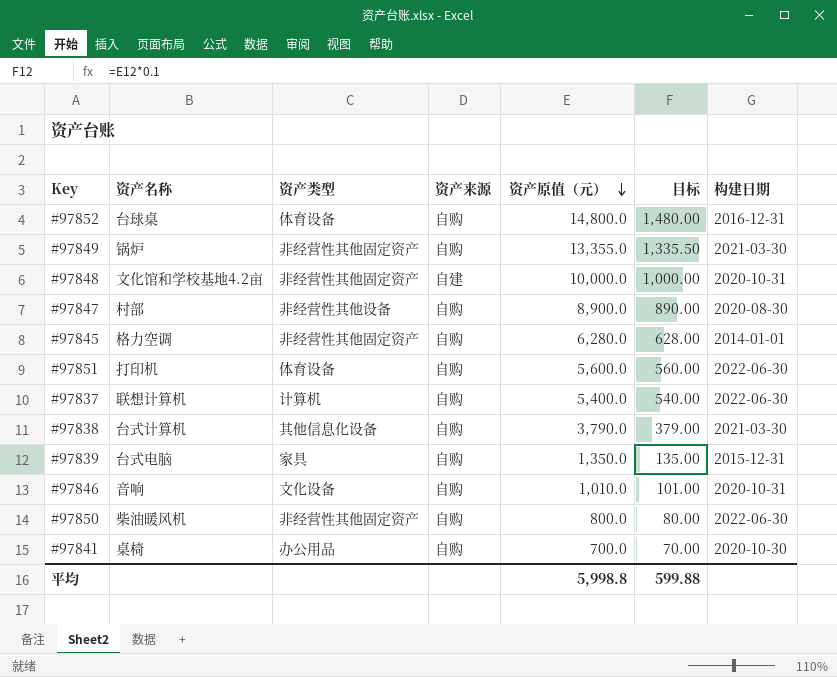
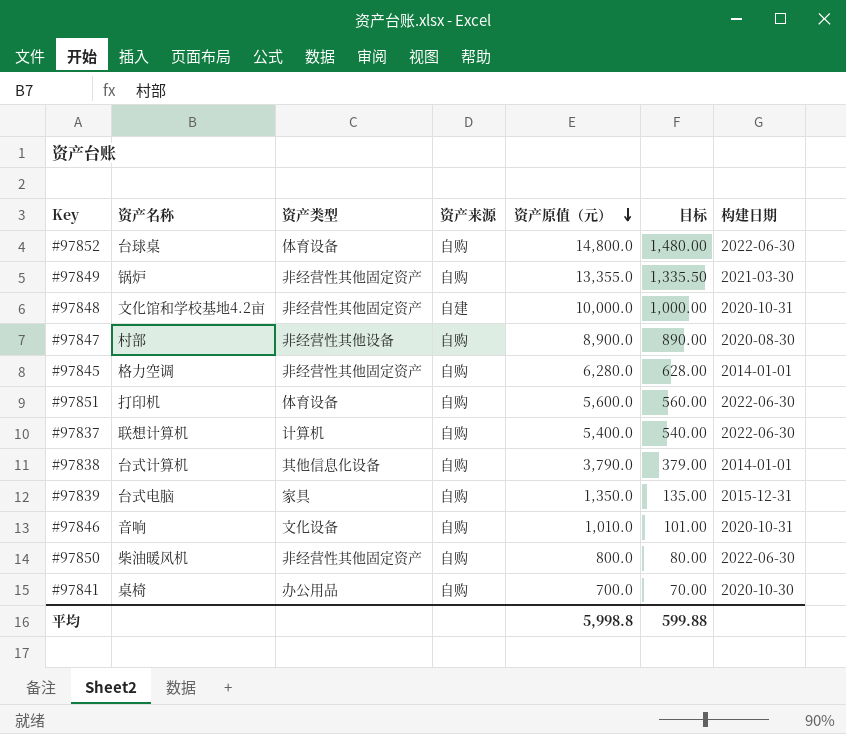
#97852 | 构建日期: 2016-12-31 -> 2022-06-30
#97838 | 构建日期: 2021-03-30 -> 2014-01-01

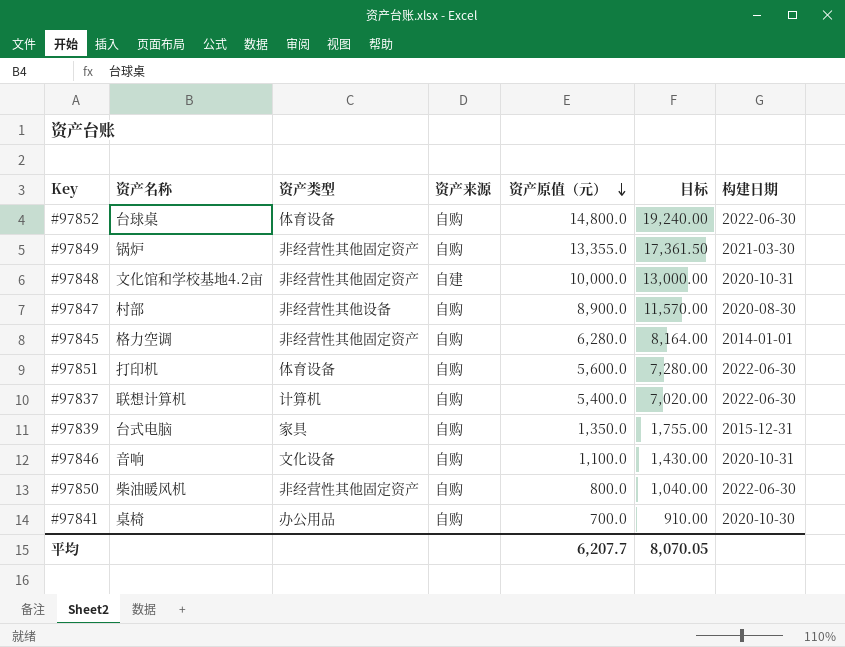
column 目标 | formula: [资产原值（元）] * 0.1 -> [资产原值（元）] * 1.3
row #97838: 台式计算机 | 其他信息化设备 | 自购 | 3,790.0 | 379.00 | 2014-01-01 -> none
#97846 | 资产原值（元）: 1,010.0 -> 1,100.0
平均 | 资产原值（元）: 5,998.8 -> 6,207.7
平均 | 目标: 599.88 -> 8,070.05

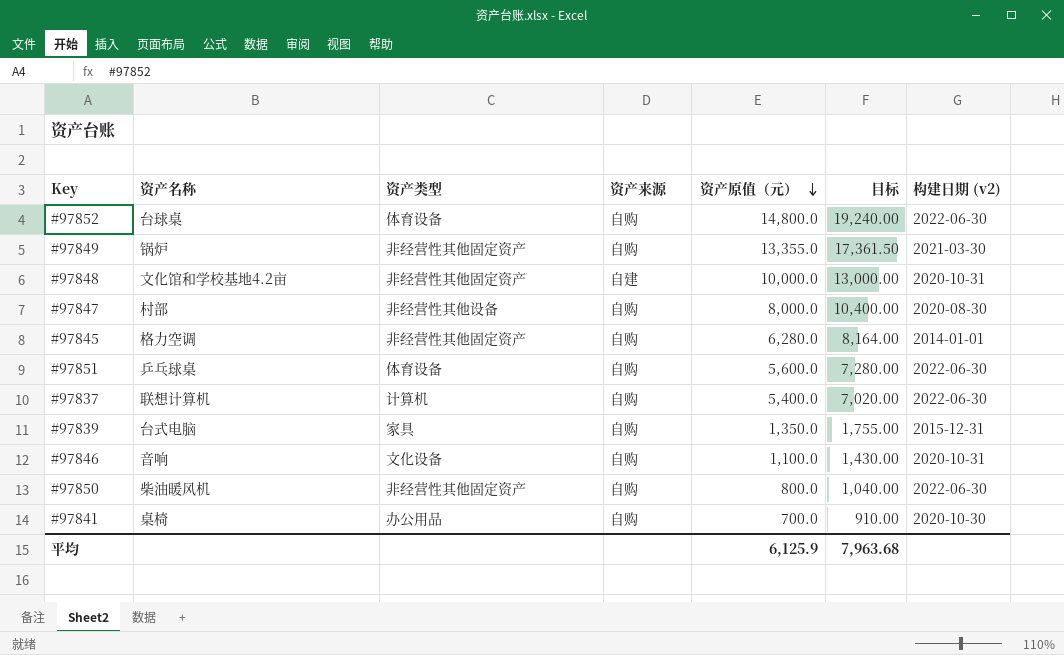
column name: 构建日期 -> 构建日期 (v2)
#97847 | 资产原值（元）: 8,900.0 -> 8,000.0
#97847 | 目标: 11,570.00 -> 10,400.00
#97851 | 资产名称: 打印机 -> 乒乓球桌
平均 | 资产原值（元）: 6,207.7 -> 6,125.9
平均 | 目标: 8,070.05 -> 7,963.68

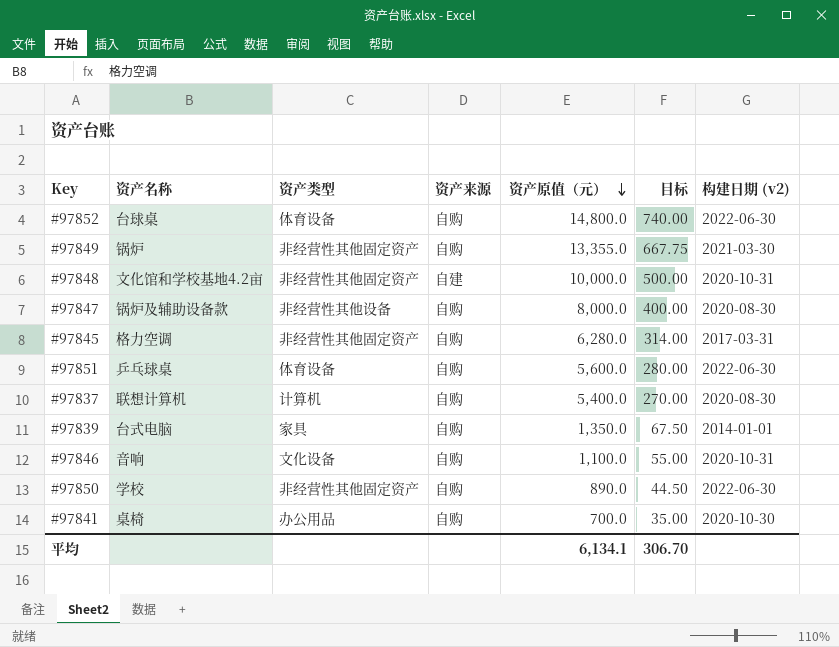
column 目标 | formula: [资产原值（元）] * 1.3 -> [资产原值（元）] * 0.05
#97847 | 资产名称: 村部 -> 锅炉及辅助设备款
#97845 | 构建日期 (v2): 2014-01-01 -> 2017-03-31
#97837 | 构建日期 (v2): 2022-06-30 -> 2020-08-30
#97839 | 构建日期 (v2): 2015-12-31 -> 2014-01-01
#97850 | 资产名称: 柴油暖风机 -> 学校
#97850 | 资产原值（元）: 800.0 -> 890.0
平均 | 资产原值（元）: 6,125.9 -> 6,134.1
平均 | 目标: 7,963.68 -> 306.70

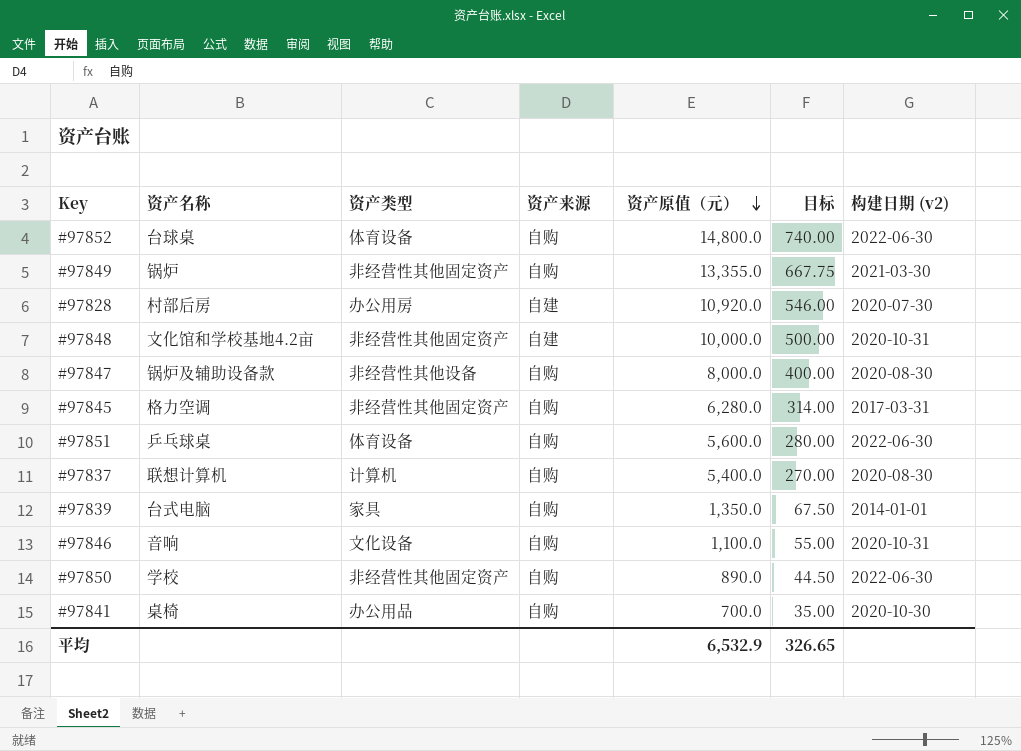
row #97828: none -> 村部后房 | 办公用房 | 自建 | 10,920.0 | 546.00 | 2020-07-30
平均 | 资产原值（元）: 6,134.1 -> 6,532.9
平均 | 目标: 306.70 -> 326.65

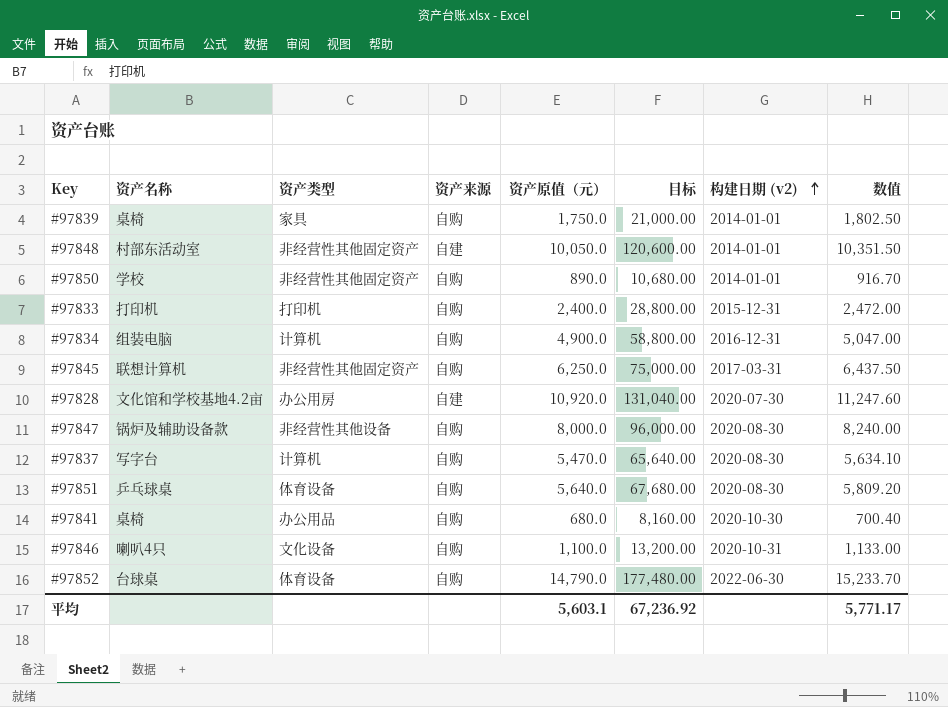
row order: 资产原值（元） descending -> 构建日期 (v2) ascending
column 目标 | formula: [资产原值（元）] * 0.05 -> [资产原值（元）] * 12
column 数值 | formula: none -> [资产原值（元）] * 1.03
row #97849: 锅炉 | 非经营性其他固定资产 | 自购 | 13,355.0 | 667.75 | 2021-03-30 -> none
#97839 | 资产名称: 台式电脑 -> 桌椅
#97839 | 资产原值（元）: 1,350.0 -> 1,750.0
#97848 | 资产名称: 文化馆和学校基地4.2亩 -> 村部东活动室
#97848 | 资产原值（元）: 10,000.0 -> 10,050.0
#97848 | 构建日期 (v2): 2020-10-31 -> 2014-01-01
#97850 | 构建日期 (v2): 2022-06-30 -> 2014-01-01
row #97833: none -> 打印机 | 打印机 | 自购 | 2,400.0 | 28,800.00 | 2015-12-31 | 2,472.00
row #97834: none -> 组装电脑 | 计算机 | 自购 | 4,900.0 | 58,800.00 | 2016-12-31 | 5,047.00
#97845 | 资产名称: 格力空调 -> 联想计算机
#97845 | 资产原值（元）: 6,280.0 -> 6,250.0
#97828 | 资产名称: 村部后房 -> 文化馆和学校基地4.2亩
#97837 | 资产名称: 联想计算机 -> 写字台
#97837 | 资产原值（元）: 5,400.0 -> 5,470.0
#97851 | 资产原值（元）: 5,600.0 -> 5,640.0
#97851 | 构建日期 (v2): 2022-06-30 -> 2020-08-30
#97841 | 资产原值（元）: 700.0 -> 680.0
#97846 | 资产名称: 音响 -> 喇叭4只
#97852 | 资产原值（元）: 14,800.0 -> 14,790.0
平均 | 资产原值（元）: 6,532.9 -> 5,603.1
平均 | 目标: 326.65 -> 67,236.92

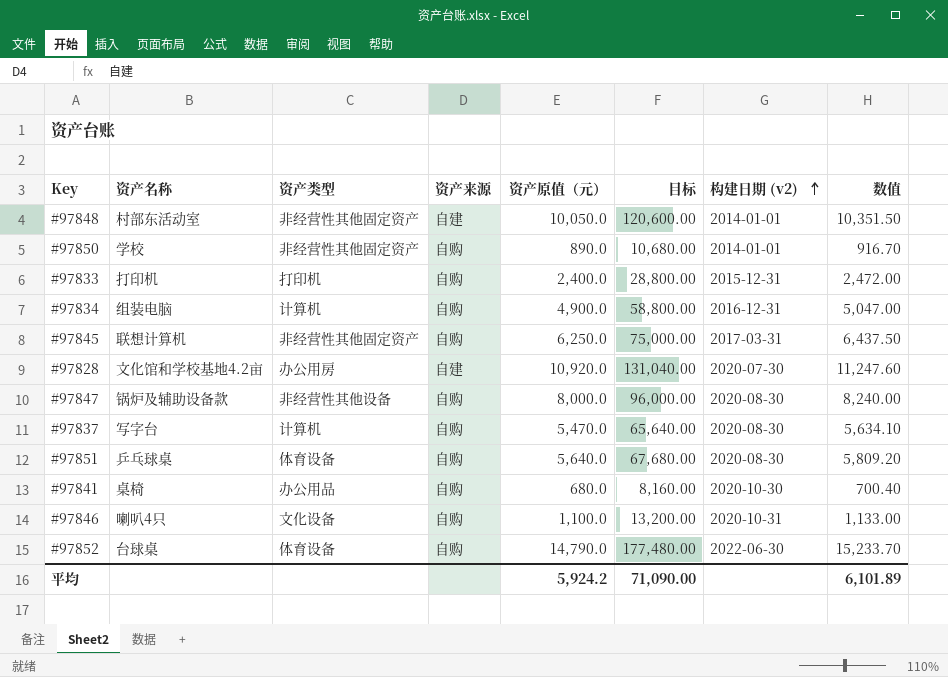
row #97839: 桌椅 | 家具 | 自购 | 1,750.0 | 21,000.00 | 2014-01-01 | 1,802.50 -> none
平均 | 资产原值（元）: 5,603.1 -> 5,924.2
平均 | 目标: 67,236.92 -> 71,090.00
平均 | 数值: 5,771.17 -> 6,101.89

